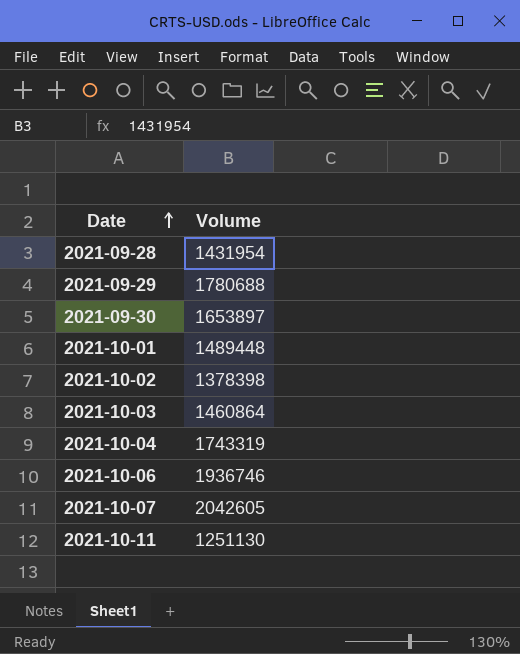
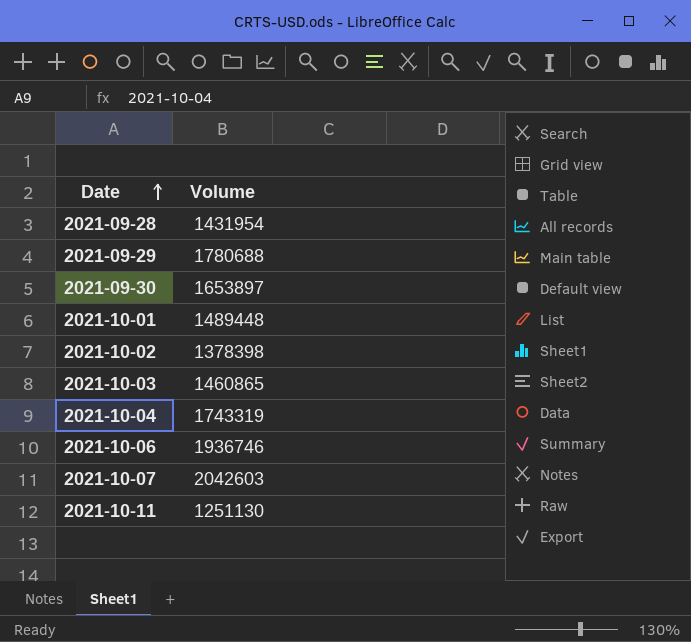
2021-10-03 | Volume: 1460864 -> 1460865
2021-10-07 | Volume: 2042605 -> 2042603

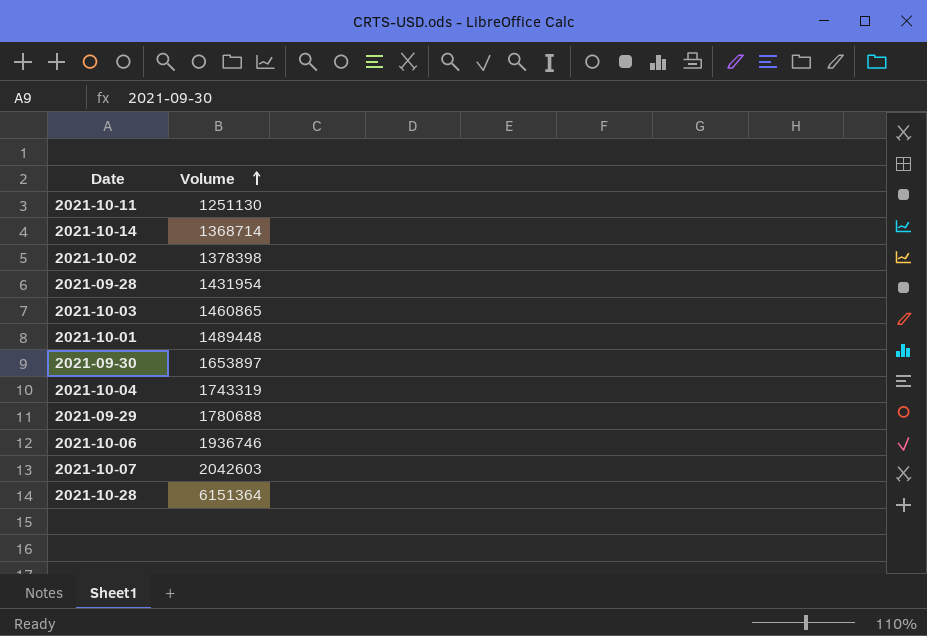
row order: Date ascending -> Volume ascending
row 2021-10-14: none -> 1368714
row 2021-10-28: none -> 6151364

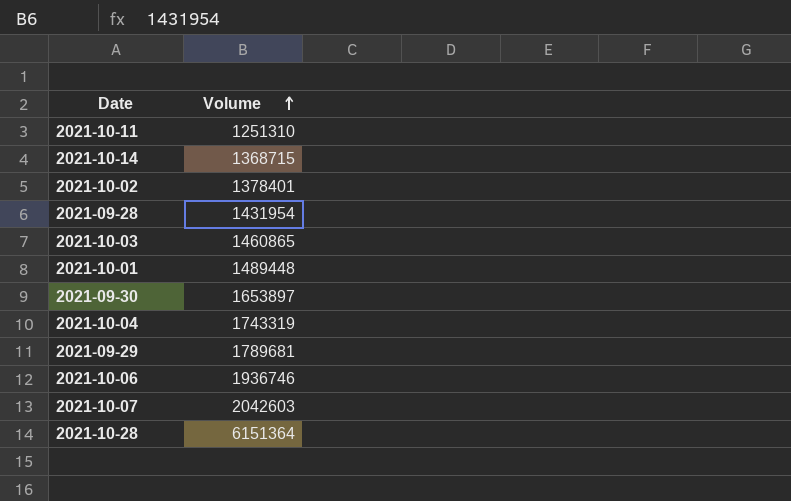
2021-10-11 | Volume: 1251130 -> 1251310
2021-10-14 | Volume: 1368714 -> 1368715
2021-10-02 | Volume: 1378398 -> 1378401
2021-09-29 | Volume: 1780688 -> 1789681

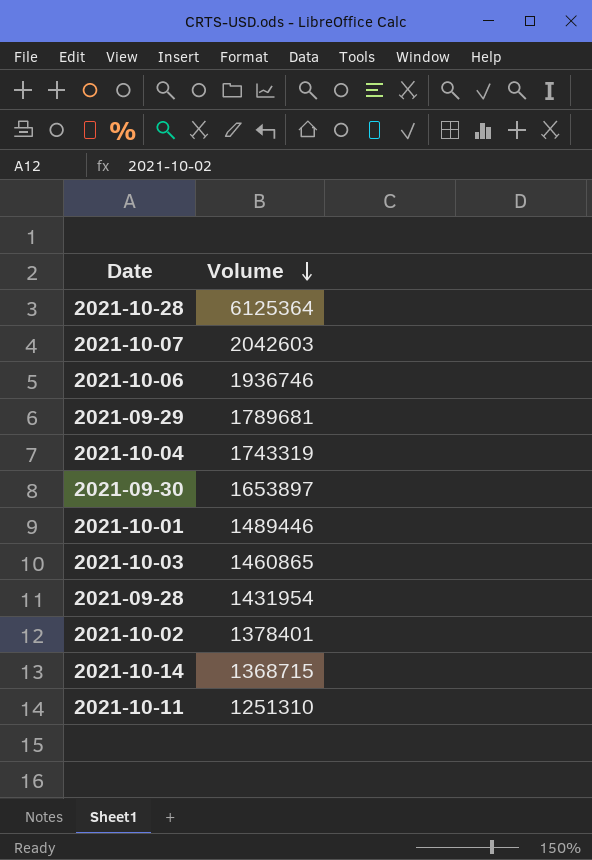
row order: Volume ascending -> Volume descending
2021-10-28 | Volume: 6151364 -> 6125364
2021-10-01 | Volume: 1489448 -> 1489446

